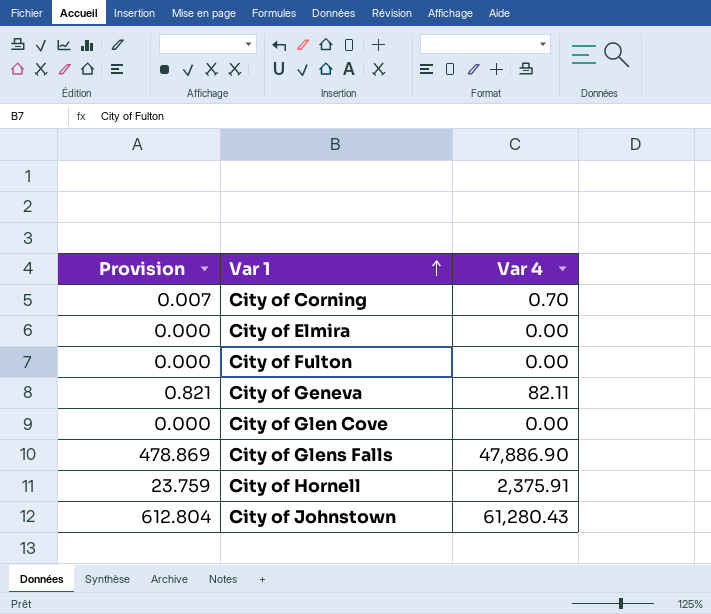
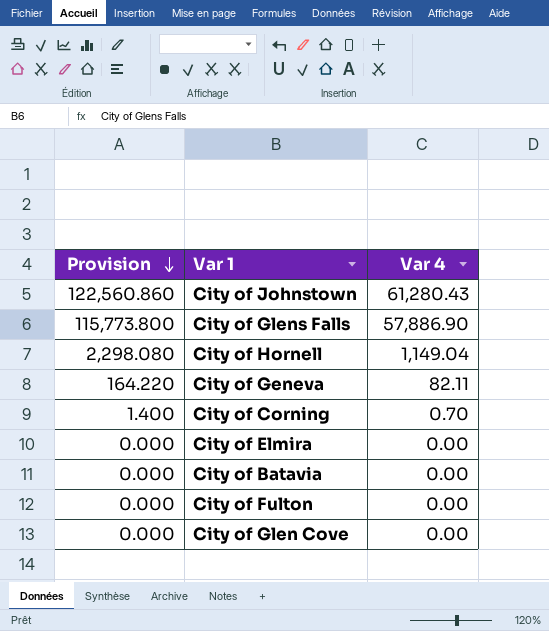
row order: Var 1 ascending -> Provision descending
column Provision | formula: [Var 4] * 0.01 -> [Var 4] * 2
City of Glens Falls | Var 4: 47,886.90 -> 57,886.90
City of Hornell | Var 4: 2,375.91 -> 1,149.04
row City of Batavia: none -> 0.000 | 0.00

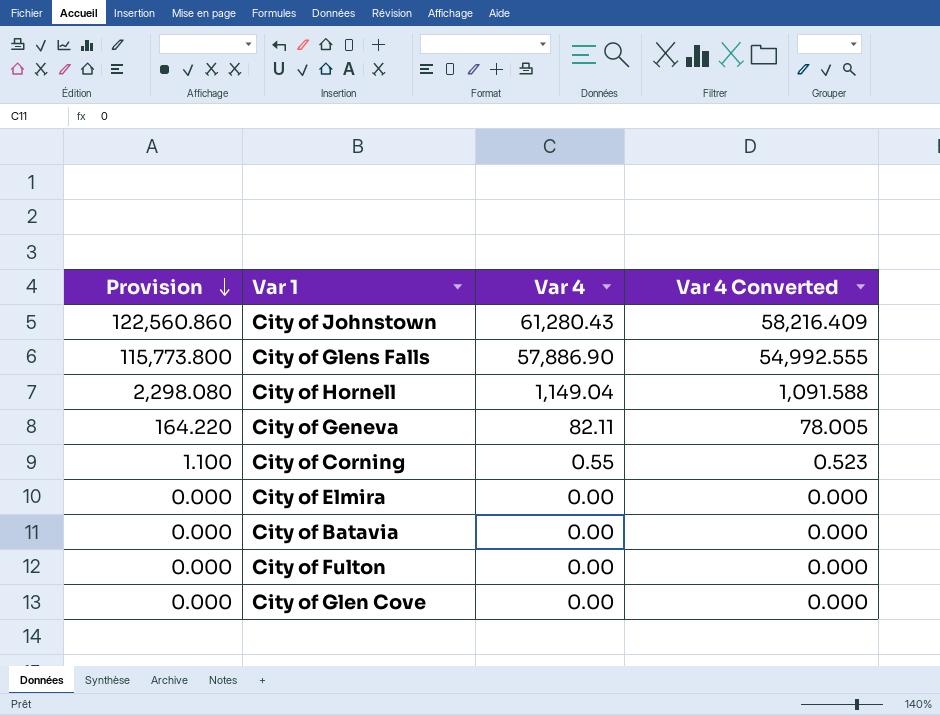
column Var 4 Converted | formula: none -> [Var 4] * 0.95
City of Corning | Provision: 1.400 -> 1.100
City of Corning | Var 4: 0.70 -> 0.55

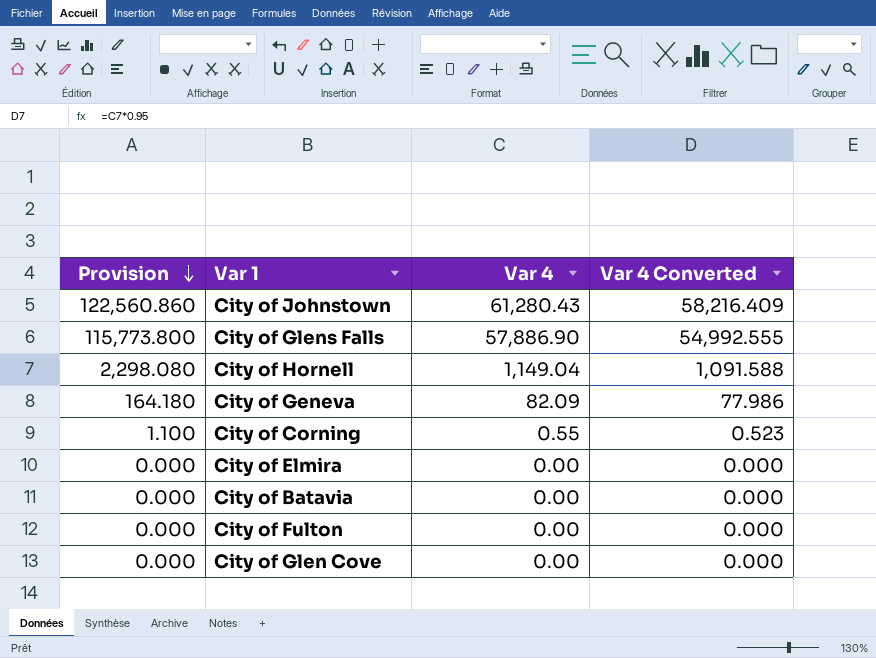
City of Geneva | Provision: 164.220 -> 164.180
City of Geneva | Var 4: 82.11 -> 82.09
City of Geneva | Var 4 Converted: 78.005 -> 77.986

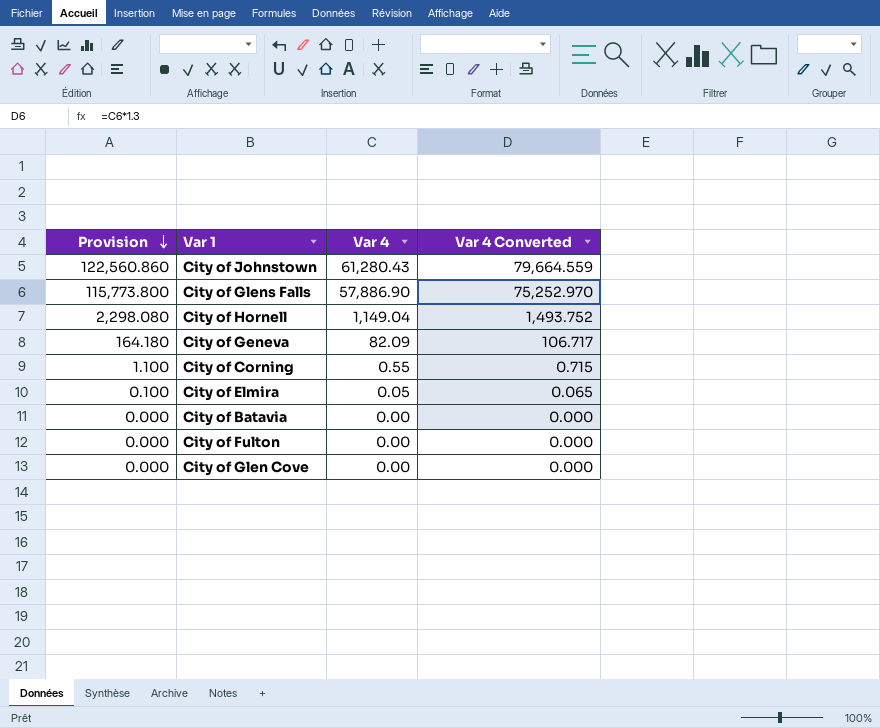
column Var 4 Converted | formula: [Var 4] * 0.95 -> [Var 4] * 1.3
City of Elmira | Provision: 0.000 -> 0.100
City of Elmira | Var 4: 0.00 -> 0.05

